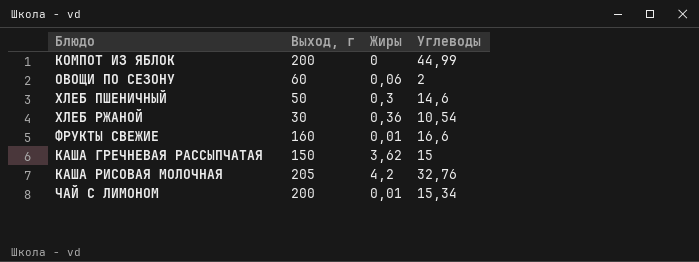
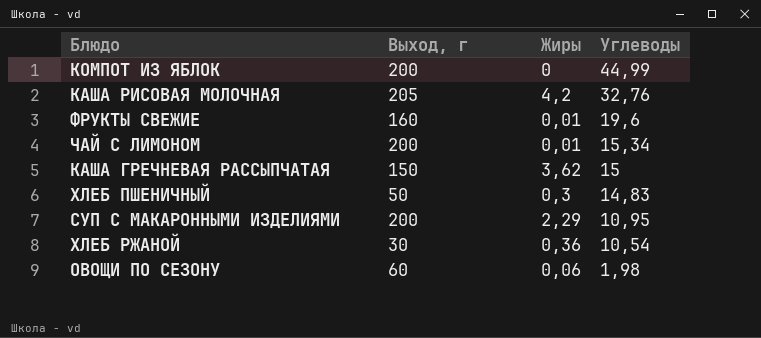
row order: none -> Углеводы descending
ФРУКТЫ СВЕЖИЕ | Углеводы: 16,6 -> 19,6
ХЛЕБ ПШЕНИЧНЫЙ | Углеводы: 14,6 -> 14,83
row СУП С МАКАРОННЫМИ ИЗДЕЛИЯМИ: none -> 200 | 2,29 | 10,95
ОВОЩИ ПО СЕЗОНУ | Углеводы: 2 -> 1,98

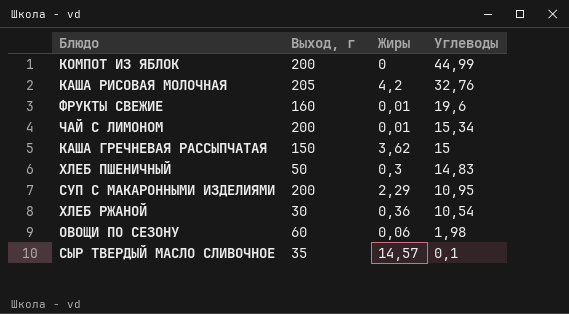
row СЫР ТВЕРДЫЙ МАСЛО СЛИВОЧНОЕ: none -> 35 | 14,57 | 0,1

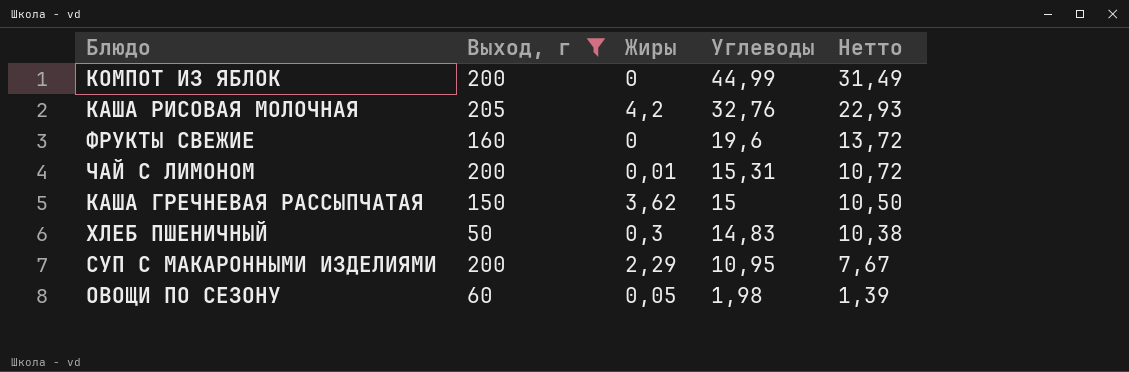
filter: none -> Выход, г >= 50
column Нетто | formula: none -> [Углеводы] * 0,7
ФРУКТЫ СВЕЖИЕ | Жиры: 0,01 -> 0
ЧАЙ С ЛИМОНОМ | Углеводы: 15,34 -> 15,31
ОВОЩИ ПО СЕЗОНУ | Жиры: 0,06 -> 0,05

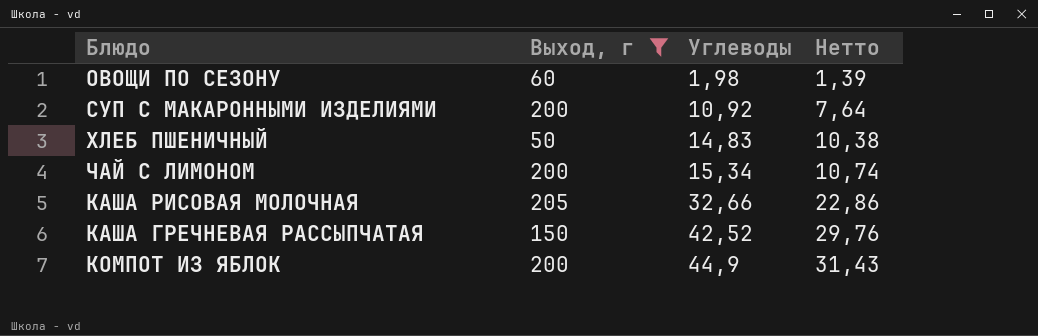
row order: Углеводы descending -> Углеводы ascending
column Жиры | position: 3 -> none
row ФРУКТЫ СВЕЖИЕ: 160 | 0 | 19,6 | 13,72 -> none
СУП С МАКАРОННЫМИ ИЗДЕЛИЯМИ | Углеводы: 10,95 -> 10,92
СУП С МАКАРОННЫМИ ИЗДЕЛИЯМИ | Нетто: 7,67 -> 7,64
ЧАЙ С ЛИМОНОМ | Углеводы: 15,31 -> 15,34
ЧАЙ С ЛИМОНОМ | Нетто: 10,72 -> 10,74
КАША РИСОВАЯ МОЛОЧНАЯ | Углеводы: 32,76 -> 32,66
КАША РИСОВАЯ МОЛОЧНАЯ | Нетто: 22,93 -> 22,86
КАША ГРЕЧНЕВАЯ РАССЫПЧАТАЯ | Углеводы: 15 -> 42,52
КАША ГРЕЧНЕВАЯ РАССЫПЧАТАЯ | Нетто: 10,50 -> 29,76
КОМПОТ ИЗ ЯБЛОК | Углеводы: 44,99 -> 44,9
КОМПОТ ИЗ ЯБЛОК | Нетто: 31,49 -> 31,43

